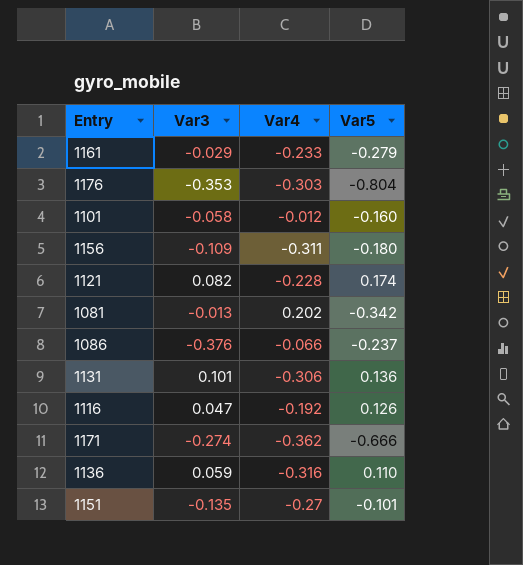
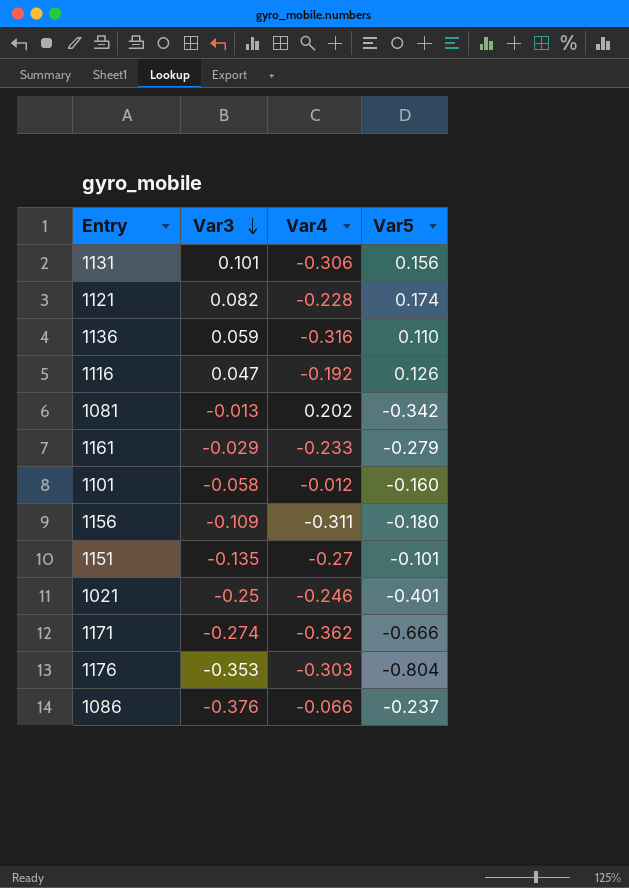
row order: none -> Var3 descending
1131 | Var5: 0.136 -> 0.156
row 1021: none -> -0.25 | -0.246 | -0.401

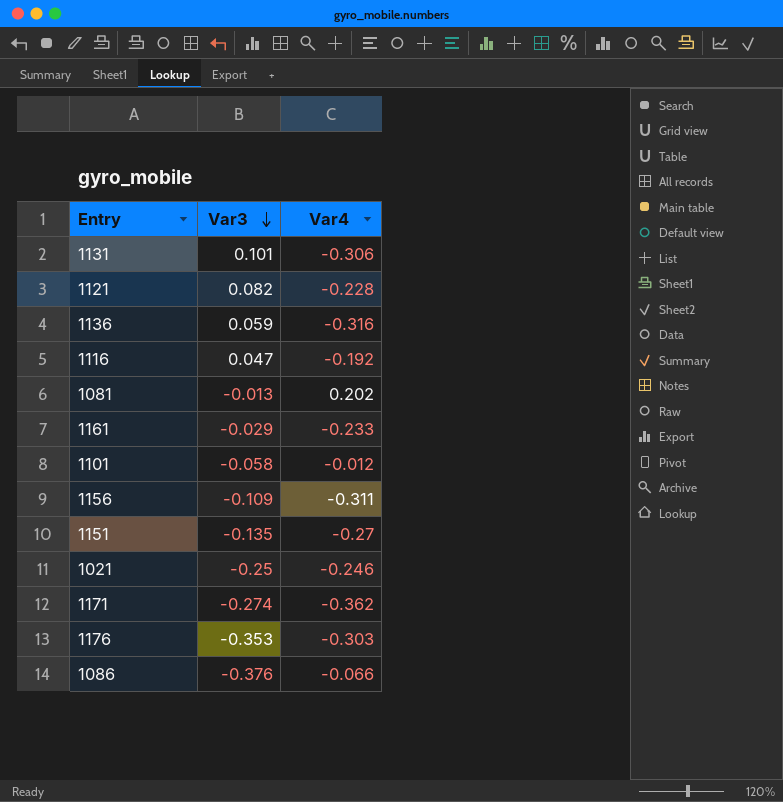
column Var5 | position: 4 -> none

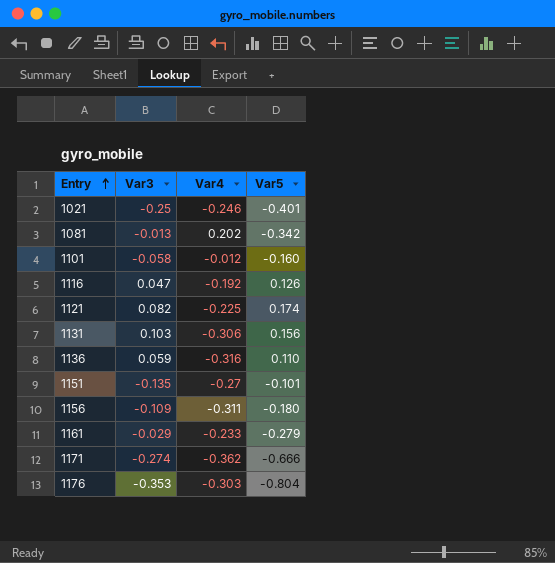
row order: Var3 descending -> Entry ascending
column Var5 | position: none -> 4
row 1086: -0.376 | -0.066 -> none
1121 | Var4: -0.228 -> -0.225
1131 | Var3: 0.101 -> 0.103

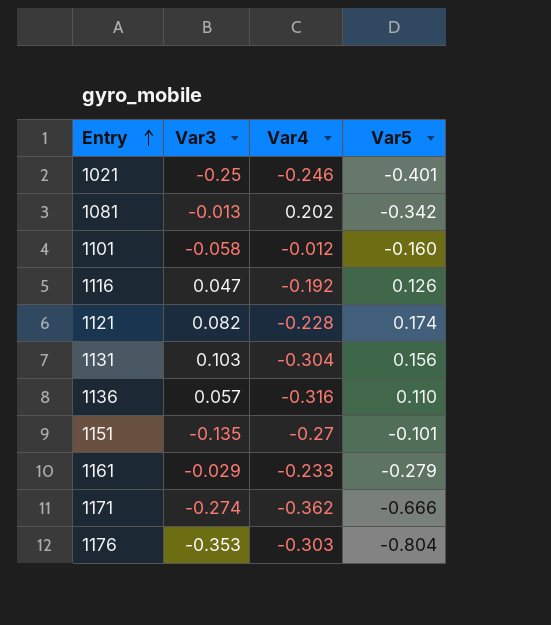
row 1156: -0.109 | -0.311 | -0.180 -> none
1121 | Var4: -0.225 -> -0.228
1131 | Var4: -0.306 -> -0.304
1136 | Var3: 0.059 -> 0.057

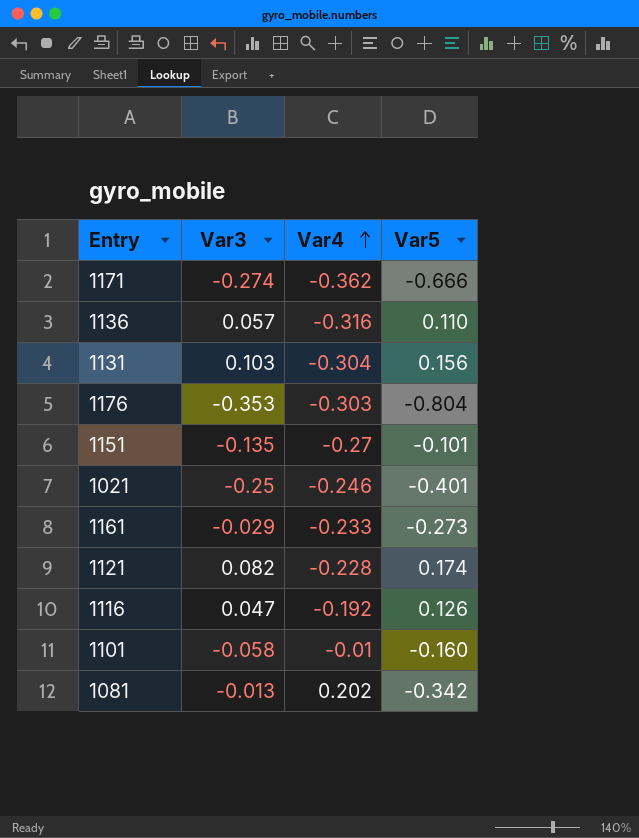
row order: Entry ascending -> Var4 ascending
1161 | Var5: -0.279 -> -0.273
1101 | Var4: -0.012 -> -0.01

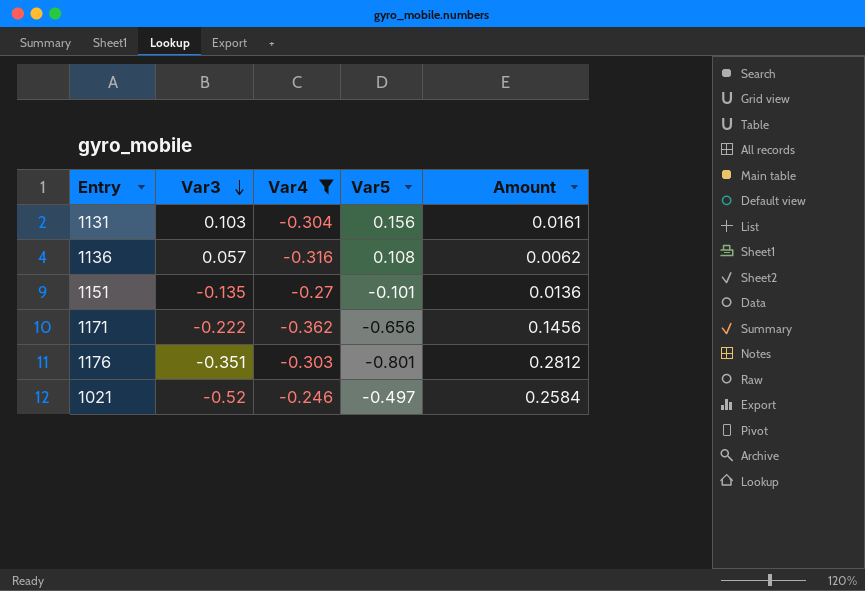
filter: none -> Var4 <= -0.246
row order: Var4 ascending -> Var3 descending
column Amount | formula: none -> [Var3] * [Var5]
1136 | Var5: 0.110 -> 0.108
1171 | Var3: -0.274 -> -0.222
1171 | Var5: -0.666 -> -0.656
1176 | Var3: -0.353 -> -0.351
1176 | Var5: -0.804 -> -0.801
1021 | Var3: -0.25 -> -0.52
1021 | Var5: -0.401 -> -0.497

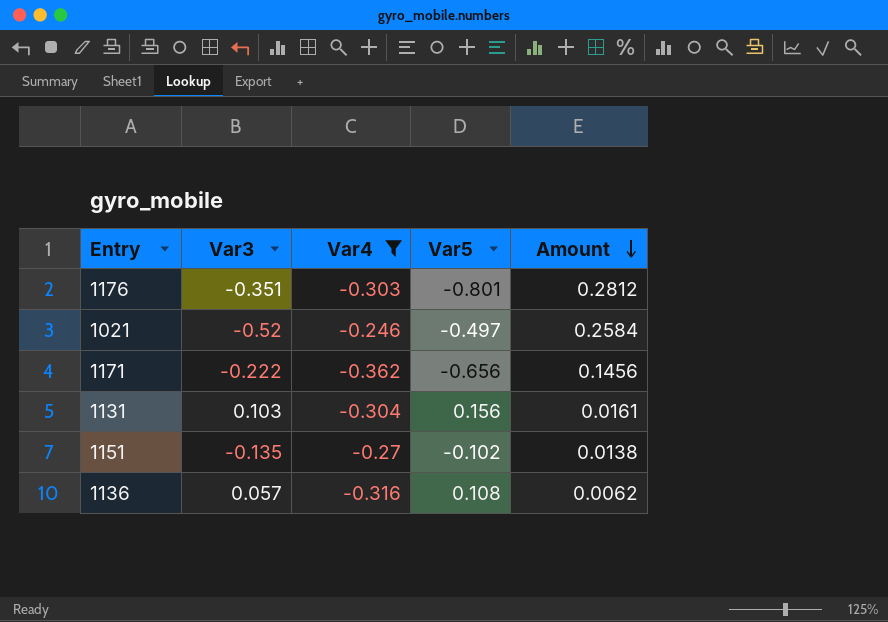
row order: Var3 descending -> Amount descending
1151 | Var5: -0.101 -> -0.102
1151 | Amount: 0.0136 -> 0.0138

